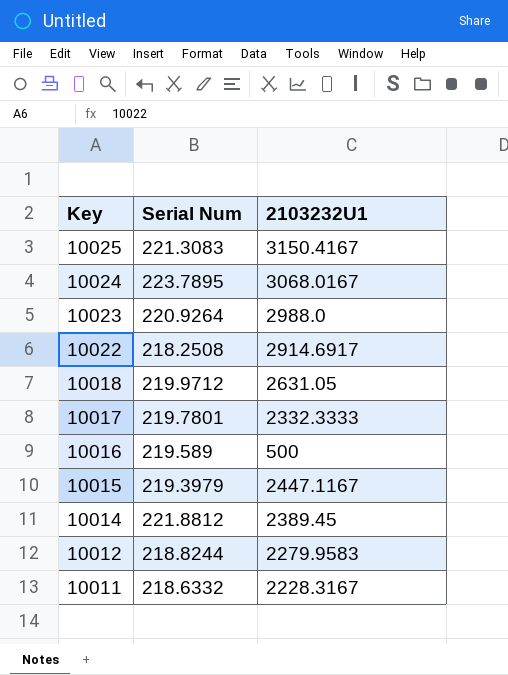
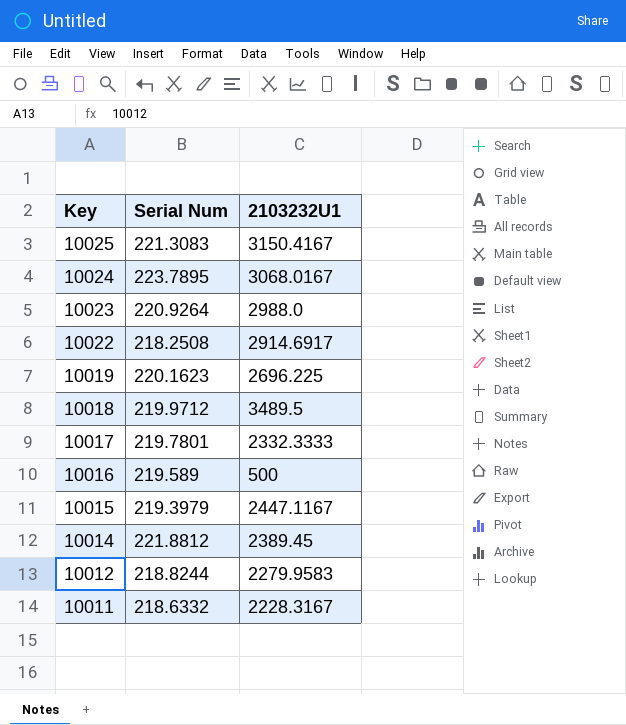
row 10019: none -> 220.1623 | 2696.225
10018 | 2103232U1: 2631.05 -> 3489.5

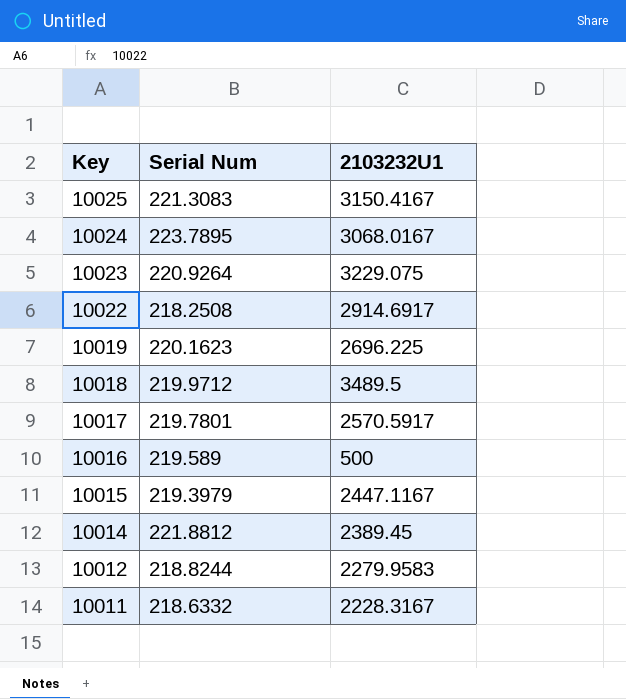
10023 | 2103232U1: 2988.0 -> 3229.075
10017 | 2103232U1: 2332.3333 -> 2570.5917

